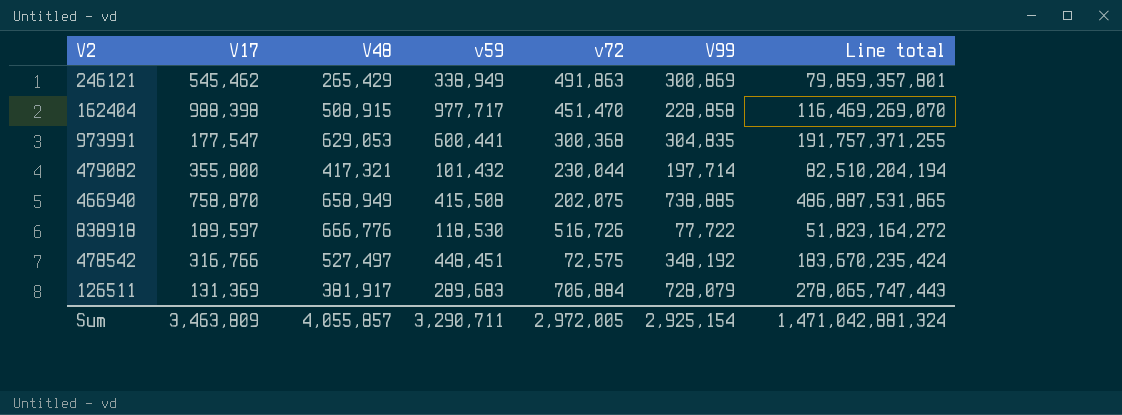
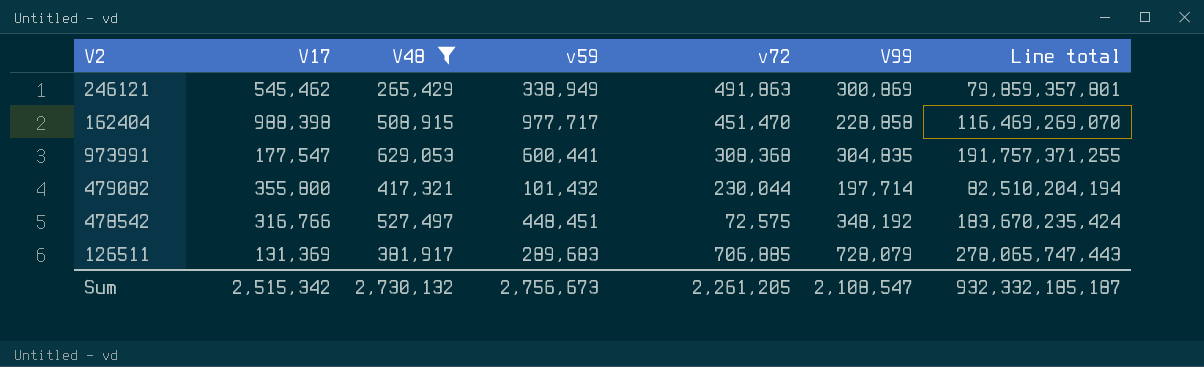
filter: none -> V48 <= 629,053
973991 | v72: 300,368 -> 308,368
126511 | v72: 706,884 -> 706,885
Sum | V17: 3,463,809 -> 2,515,342
Sum | V48: 4,055,857 -> 2,730,132
Sum | v59: 3,290,711 -> 2,756,673
Sum | v72: 2,972,005 -> 2,261,205
Sum | V99: 2,925,154 -> 2,108,547
Sum | Line total: 1,471,042,881,324 -> 932,332,185,187

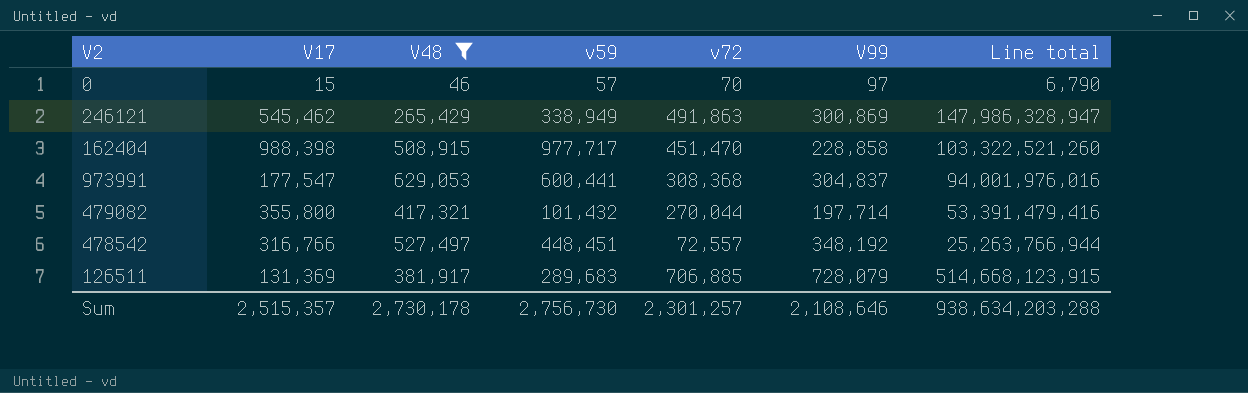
column Line total | formula: [V48] * [V99] -> [v72] * [V99]
row 0: none -> 15 | 46 | 57 | 70 | 97 | 6,790
973991 | V99: 304,835 -> 304,837
479082 | v72: 230,044 -> 270,044
478542 | v72: 72,575 -> 72,557
Sum | V17: 2,515,342 -> 2,515,357
Sum | V48: 2,730,132 -> 2,730,178
Sum | v59: 2,756,673 -> 2,756,730
Sum | v72: 2,261,205 -> 2,301,257
Sum | V99: 2,108,547 -> 2,108,646
Sum | Line total: 932,332,185,187 -> 938,634,203,288

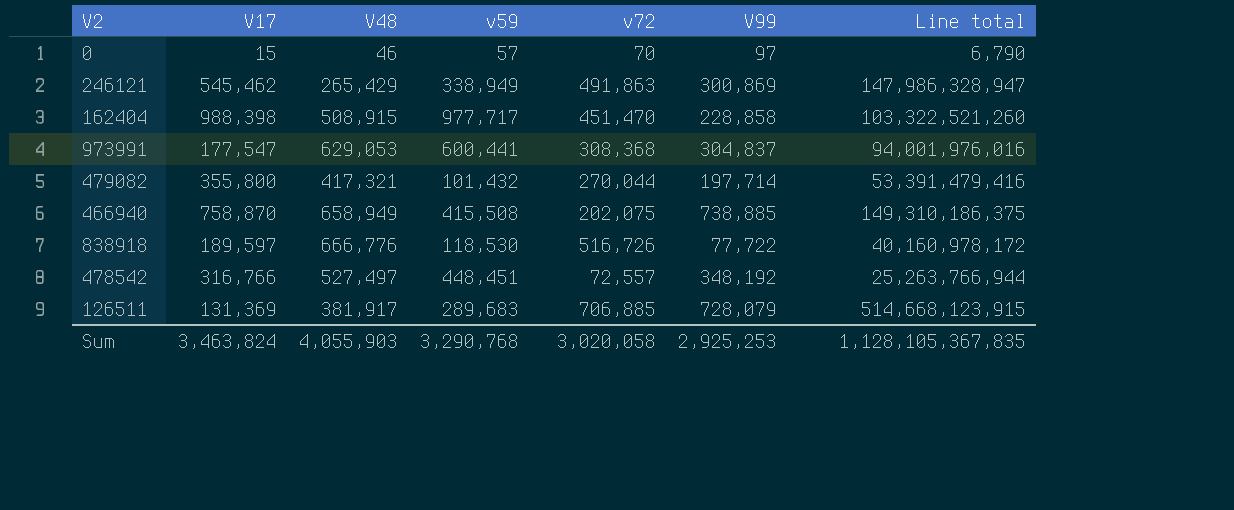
filter: V48 <= 629,053 -> none
Sum | V17: 2,515,357 -> 3,463,824
Sum | V48: 2,730,178 -> 4,055,903
Sum | v59: 2,756,730 -> 3,290,768
Sum | v72: 2,301,257 -> 3,020,058
Sum | V99: 2,108,646 -> 2,925,253
Sum | Line total: 938,634,203,288 -> 1,128,105,367,835

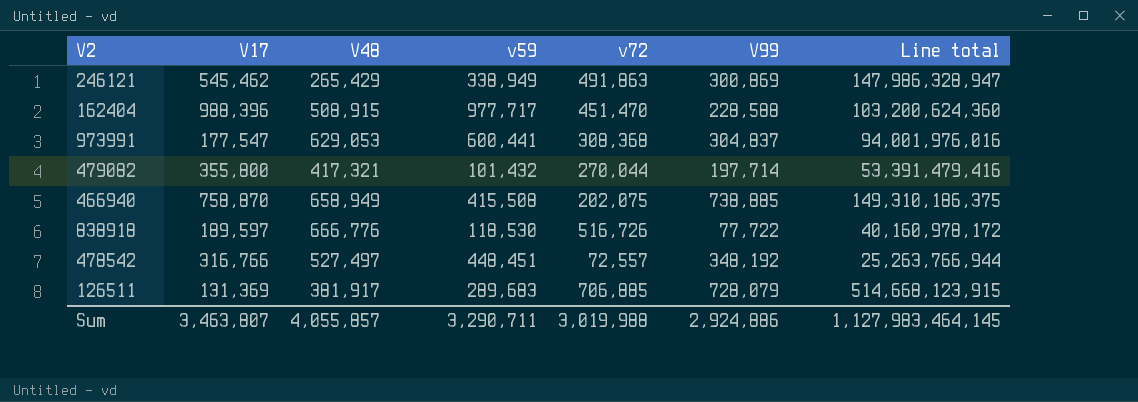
row 0: 15 | 46 | 57 | 70 | 97 | 6,790 -> none
162404 | V17: 988,398 -> 988,396
162404 | V99: 228,858 -> 228,588
162404 | Line total: 103,322,521,260 -> 103,200,624,360
Sum | V17: 3,463,824 -> 3,463,807
Sum | V48: 4,055,903 -> 4,055,857
Sum | v59: 3,290,768 -> 3,290,711
Sum | v72: 3,020,058 -> 3,019,988
Sum | V99: 2,925,253 -> 2,924,886
Sum | Line total: 1,128,105,367,835 -> 1,127,983,464,145

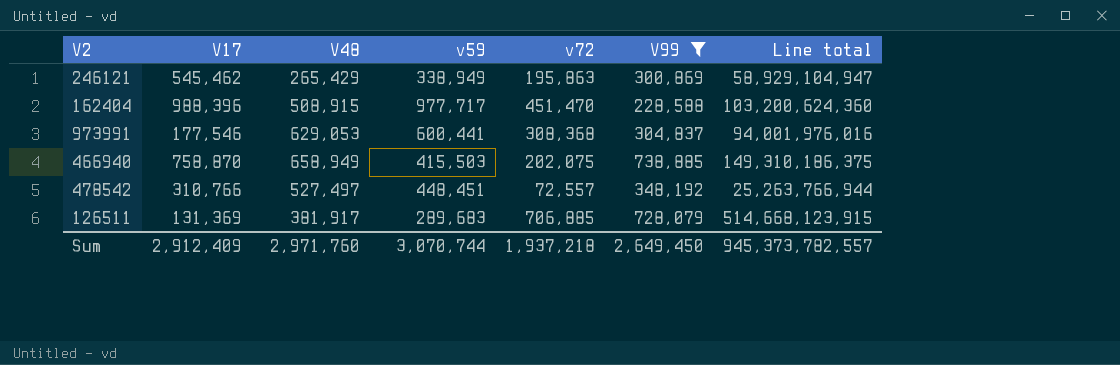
filter: none -> V99 >= 228,588
246121 | v72: 491,863 -> 195,863
246121 | Line total: 147,986,328,947 -> 58,929,104,947
973991 | V17: 177,547 -> 177,546
466940 | v59: 415,508 -> 415,503
478542 | V17: 316,766 -> 310,766
Sum | V17: 3,463,807 -> 2,912,409
Sum | V48: 4,055,857 -> 2,971,760
Sum | v59: 3,290,711 -> 3,070,744
Sum | v72: 3,019,988 -> 1,937,218
Sum | V99: 2,924,886 -> 2,649,450
Sum | Line total: 1,127,983,464,145 -> 945,373,782,557

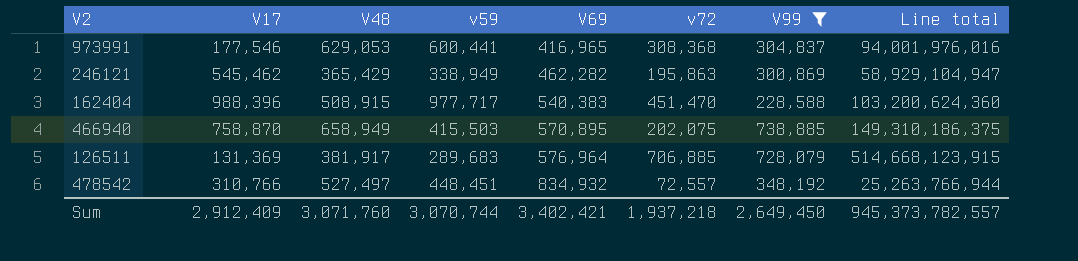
row order: none -> V69 ascending
column V69 | position: none -> 5
246121 | V48: 265,429 -> 365,429
Sum | V48: 2,971,760 -> 3,071,760

